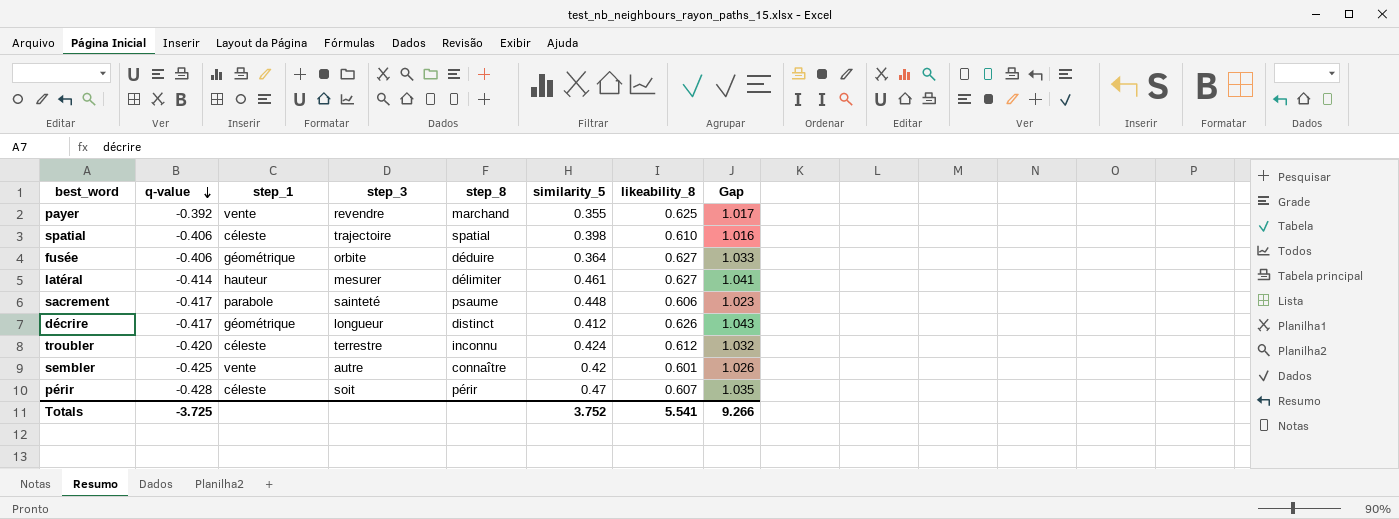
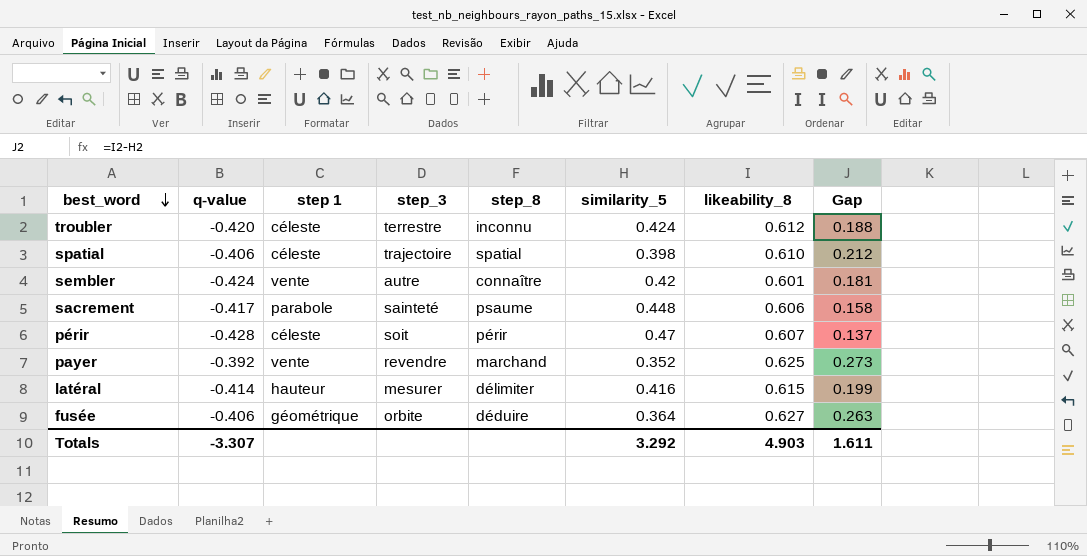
row order: q-value descending -> best_word descending
column name: step_1 -> step 1
column Gap | formula: [likeability_8] - [q-value] -> [likeability_8] - [similarity_5]
row décrire: -0.417 | géométrique | longueur | distinct | 0.412 | 0.626 | 1.043 -> none
sembler | q-value: -0.425 -> -0.424
payer | similarity_5: 0.355 -> 0.352
latéral | similarity_5: 0.461 -> 0.416
latéral | likeability_8: 0.627 -> 0.615
Totals | q-value: -3.725 -> -3.307
Totals | similarity_5: 3.752 -> 3.292
Totals | likeability_8: 5.541 -> 4.903
Totals | Gap: 9.266 -> 1.611

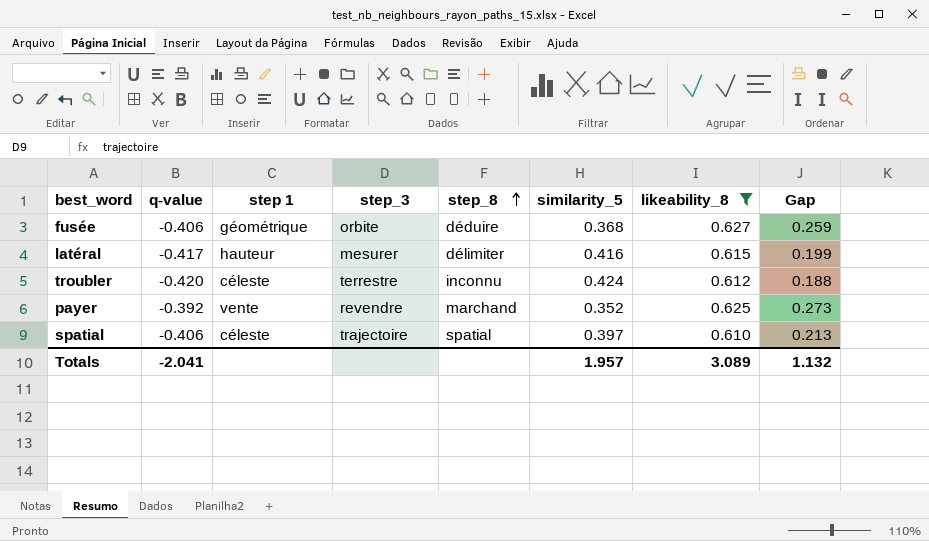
filter: none -> likeability_8 >= 0.610
row order: best_word descending -> step_8 ascending
fusée | similarity_5: 0.364 -> 0.368
fusée | Gap: 0.263 -> 0.259
latéral | q-value: -0.414 -> -0.417
spatial | similarity_5: 0.398 -> 0.397
spatial | Gap: 0.212 -> 0.213
Totals | q-value: -3.307 -> -2.041
Totals | similarity_5: 3.292 -> 1.957
Totals | likeability_8: 4.903 -> 3.089
Totals | Gap: 1.611 -> 1.132

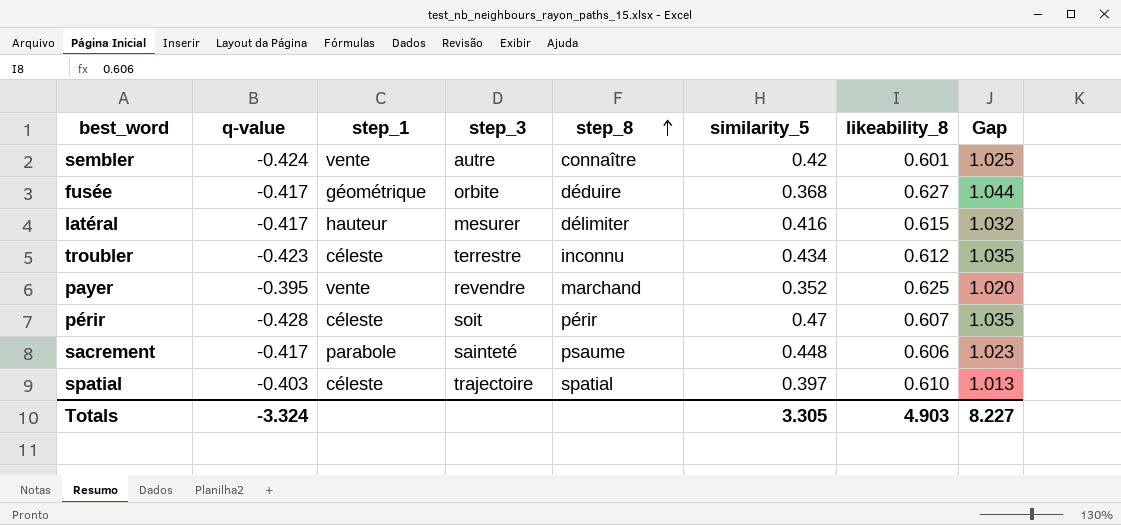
filter: likeability_8 >= 0.610 -> none
column name: step 1 -> step_1
column Gap | formula: [likeability_8] - [similarity_5] -> [likeability_8] - [q-value]
fusée | q-value: -0.406 -> -0.417
troubler | q-value: -0.420 -> -0.423
troubler | similarity_5: 0.424 -> 0.434
payer | q-value: -0.392 -> -0.395
spatial | q-value: -0.406 -> -0.403
Totals | q-value: -2.041 -> -3.324
Totals | similarity_5: 1.957 -> 3.305
Totals | likeability_8: 3.089 -> 4.903
Totals | Gap: 1.132 -> 8.227

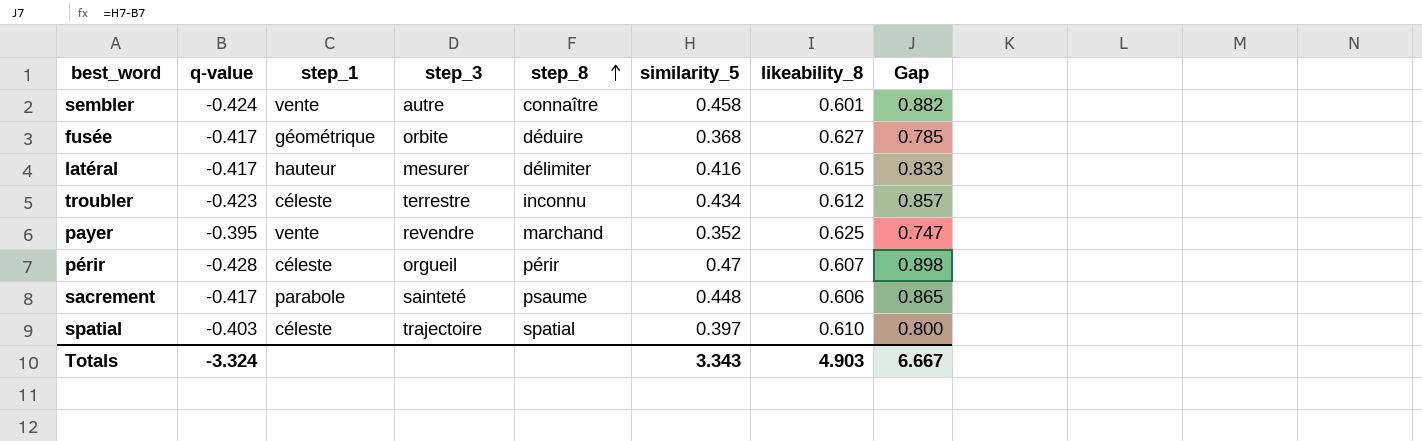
column Gap | formula: [likeability_8] - [q-value] -> [similarity_5] - [q-value]
sembler | similarity_5: 0.42 -> 0.458
périr | step_3: soit -> orgueil
Totals | similarity_5: 3.305 -> 3.343
Totals | Gap: 8.227 -> 6.667

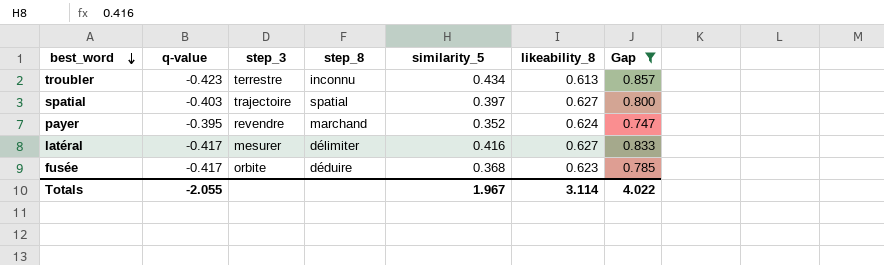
filter: none -> Gap <= 0.857
row order: step_8 ascending -> best_word descending
column step_1 | position: 3 -> none
troubler | likeability_8: 0.612 -> 0.613
spatial | likeability_8: 0.610 -> 0.627
payer | likeability_8: 0.625 -> 0.624
latéral | likeability_8: 0.615 -> 0.627
fusée | likeability_8: 0.627 -> 0.623
Totals | q-value: -3.324 -> -2.055
Totals | similarity_5: 3.343 -> 1.967
Totals | likeability_8: 4.903 -> 3.114
Totals | Gap: 6.667 -> 4.022

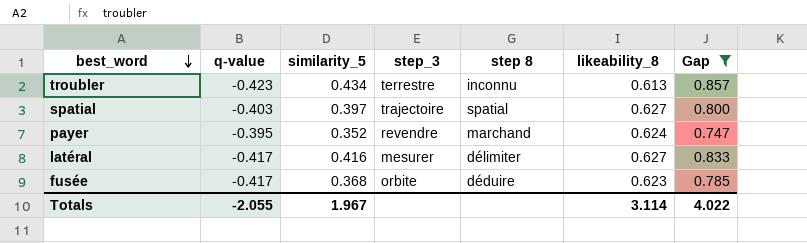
column similarity_5 | position: 5 -> 3
column name: step_8 -> step 8

